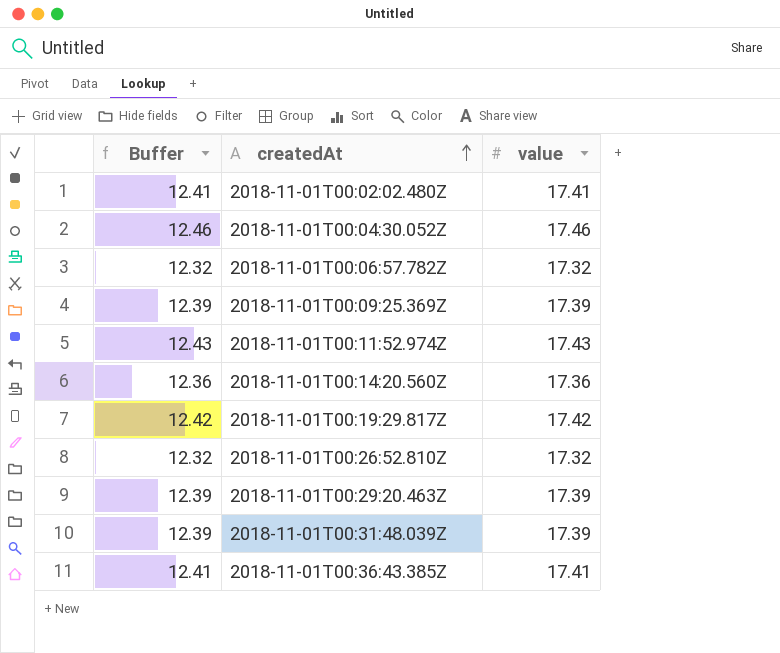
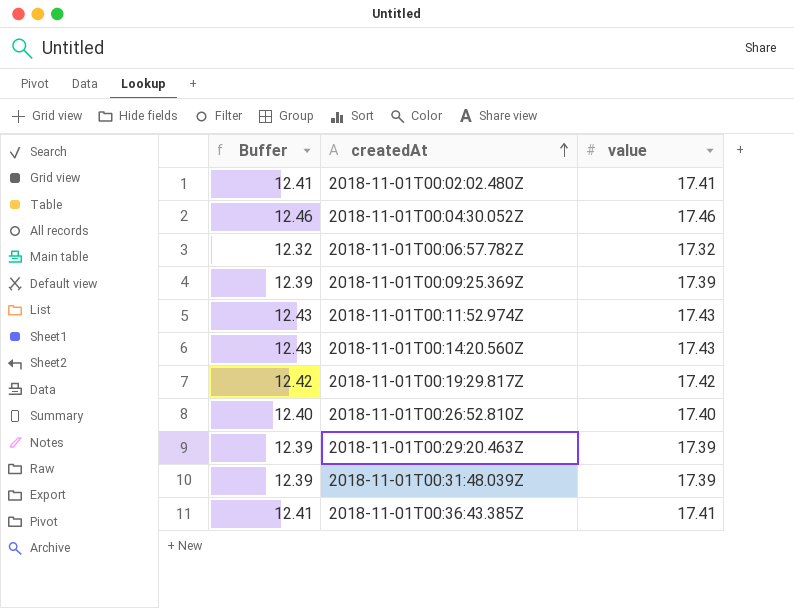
2018-11-01T00:14:20.560Z | Buffer: 12.36 -> 12.43
2018-11-01T00:14:20.560Z | value: 17.36 -> 17.43
2018-11-01T00:26:52.810Z | Buffer: 12.32 -> 12.40
2018-11-01T00:26:52.810Z | value: 17.32 -> 17.40

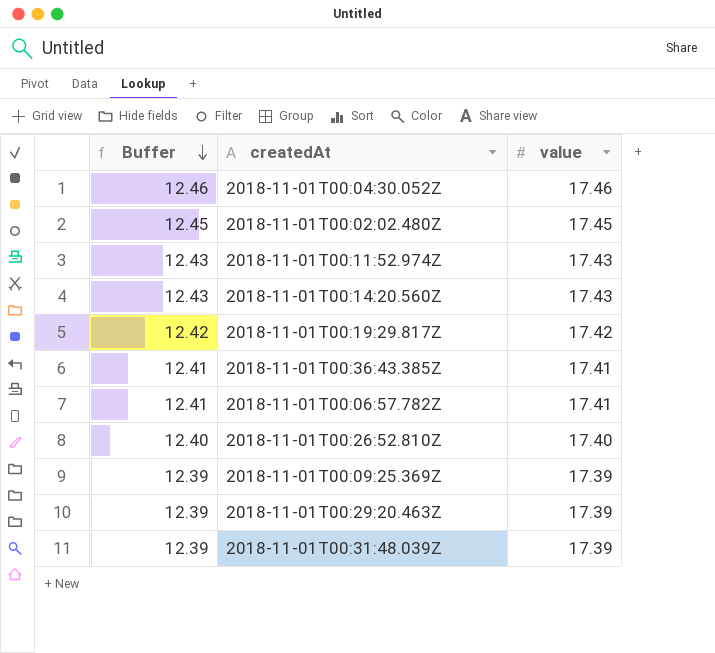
row order: createdAt ascending -> Buffer descending
2018-11-01T00:02:02.480Z | Buffer: 12.41 -> 12.45
2018-11-01T00:02:02.480Z | value: 17.41 -> 17.45
2018-11-01T00:06:57.782Z | Buffer: 12.32 -> 12.41
2018-11-01T00:06:57.782Z | value: 17.32 -> 17.41

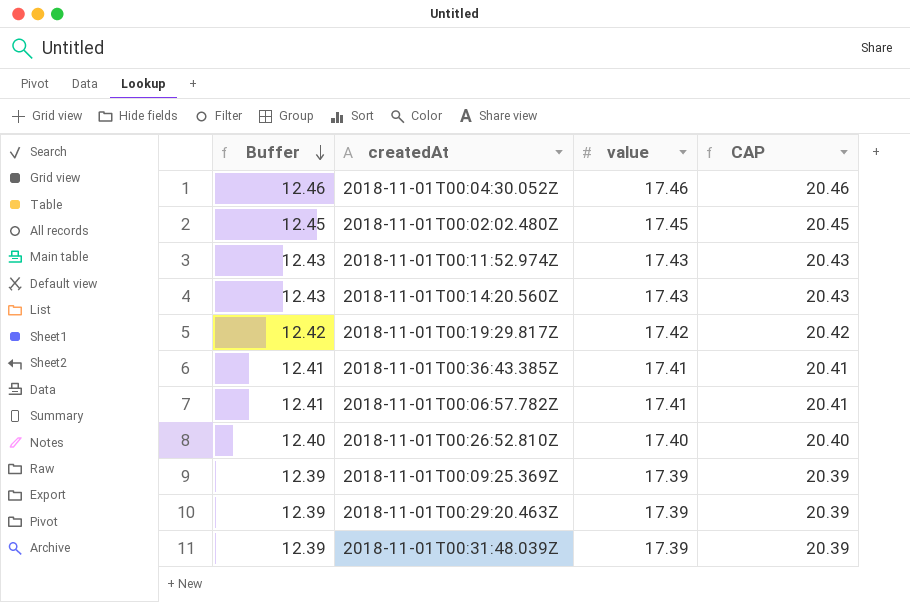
column CAP | formula: none -> [value] + 3

